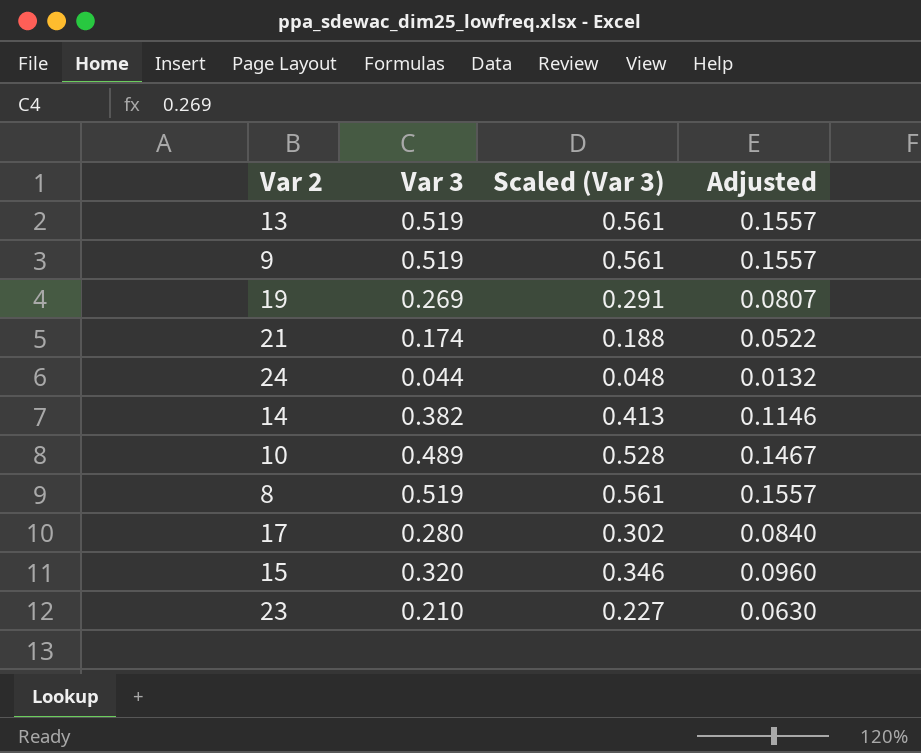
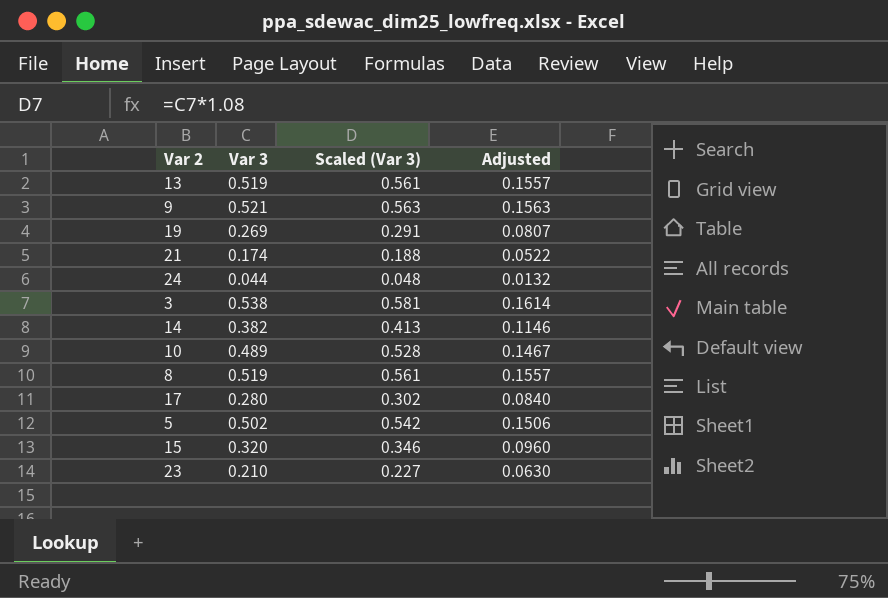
9 | Var 3: 0.519 -> 0.521
9 | Scaled (Var 3): 0.561 -> 0.563
9 | Adjusted: 0.1557 -> 0.1563
row 3: none -> 0.538 | 0.581 | 0.1614
row 5: none -> 0.502 | 0.542 | 0.1506

